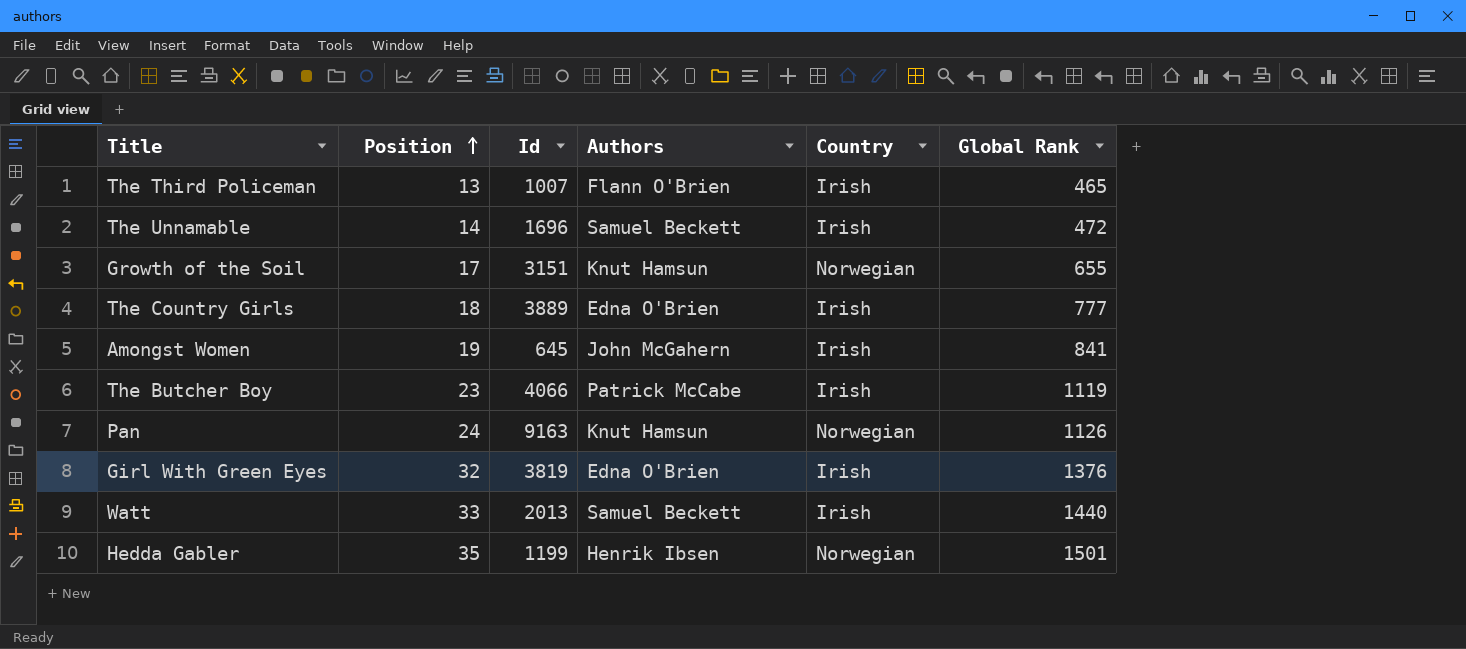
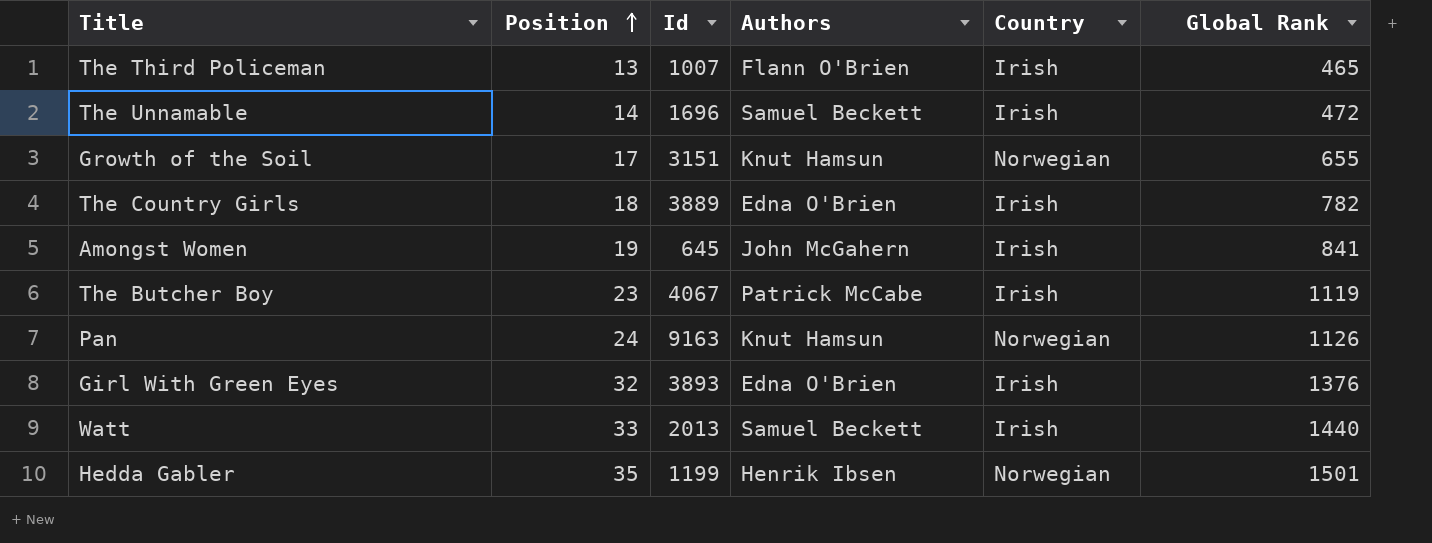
The Country Girls | Global Rank: 777 -> 782
The Butcher Boy | Id: 4066 -> 4067
Girl With Green Eyes | Id: 3819 -> 3893

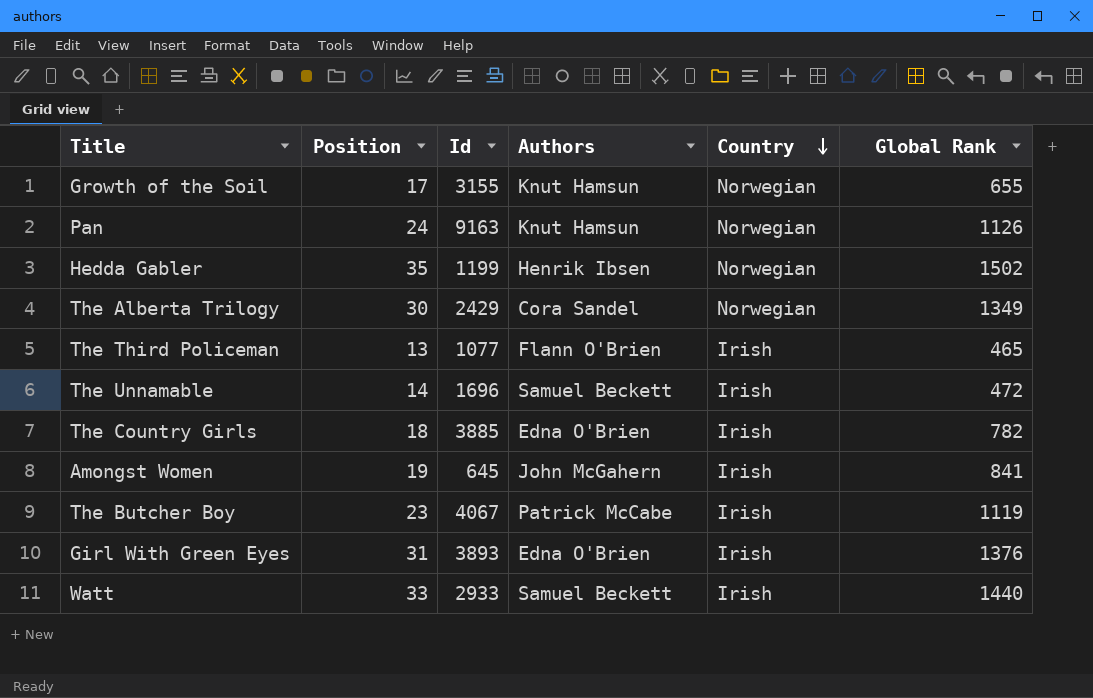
row order: Position ascending -> Country descending
Growth of the Soil | Id: 3151 -> 3155
Hedda Gabler | Global Rank: 1501 -> 1502
row The Alberta Trilogy: none -> 30 | 2429 | Cora Sandel | Norwegian | 1349
The Third Policeman | Id: 1007 -> 1077
The Country Girls | Id: 3889 -> 3885
Girl With Green Eyes | Position: 32 -> 31
Watt | Id: 2013 -> 2933

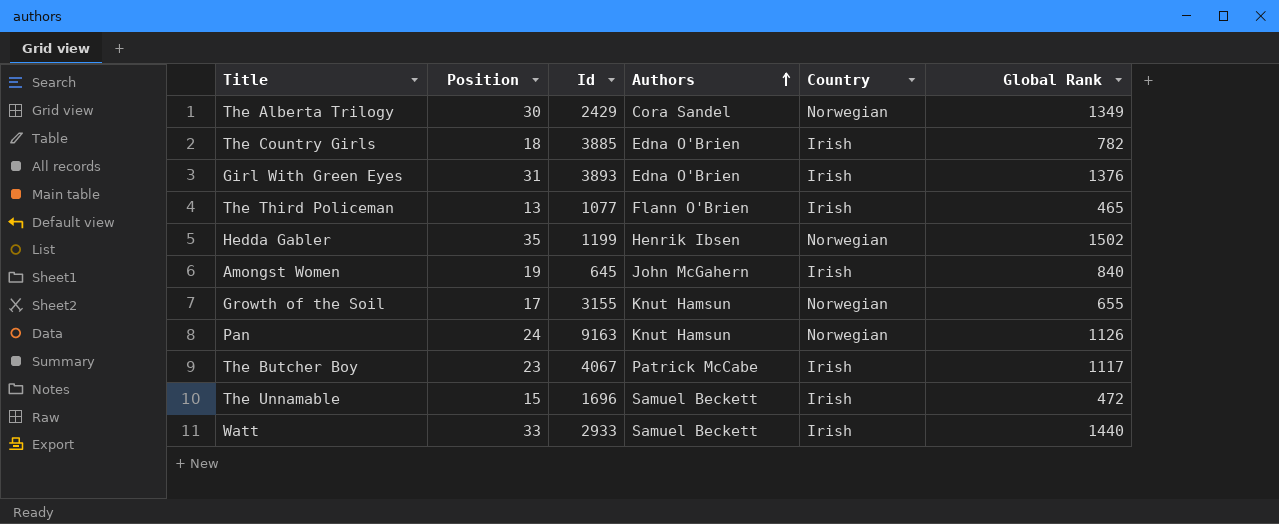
row order: Country descending -> Authors ascending
Amongst Women | Global Rank: 841 -> 840
The Butcher Boy | Global Rank: 1119 -> 1117
The Unnamable | Position: 14 -> 15

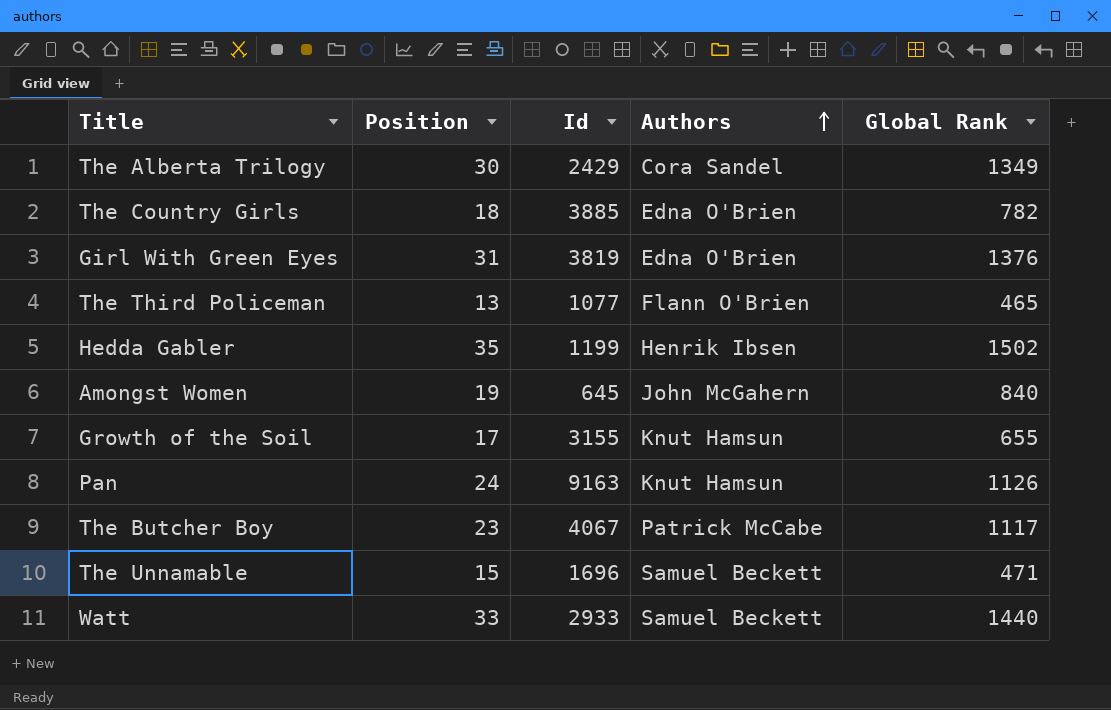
column Country | position: 5 -> none
Girl With Green Eyes | Id: 3893 -> 3819
The Unnamable | Global Rank: 472 -> 471

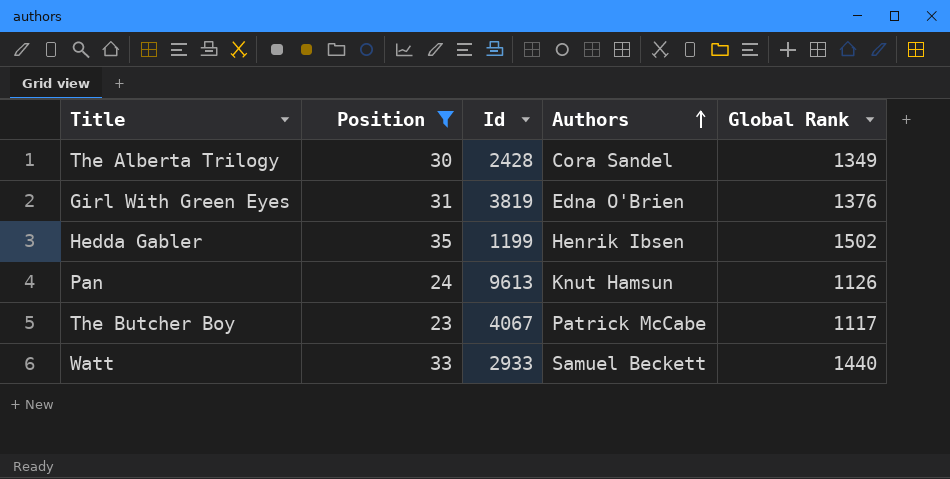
filter: none -> Position >= 23
The Alberta Trilogy | Id: 2429 -> 2428
Pan | Id: 9163 -> 9613

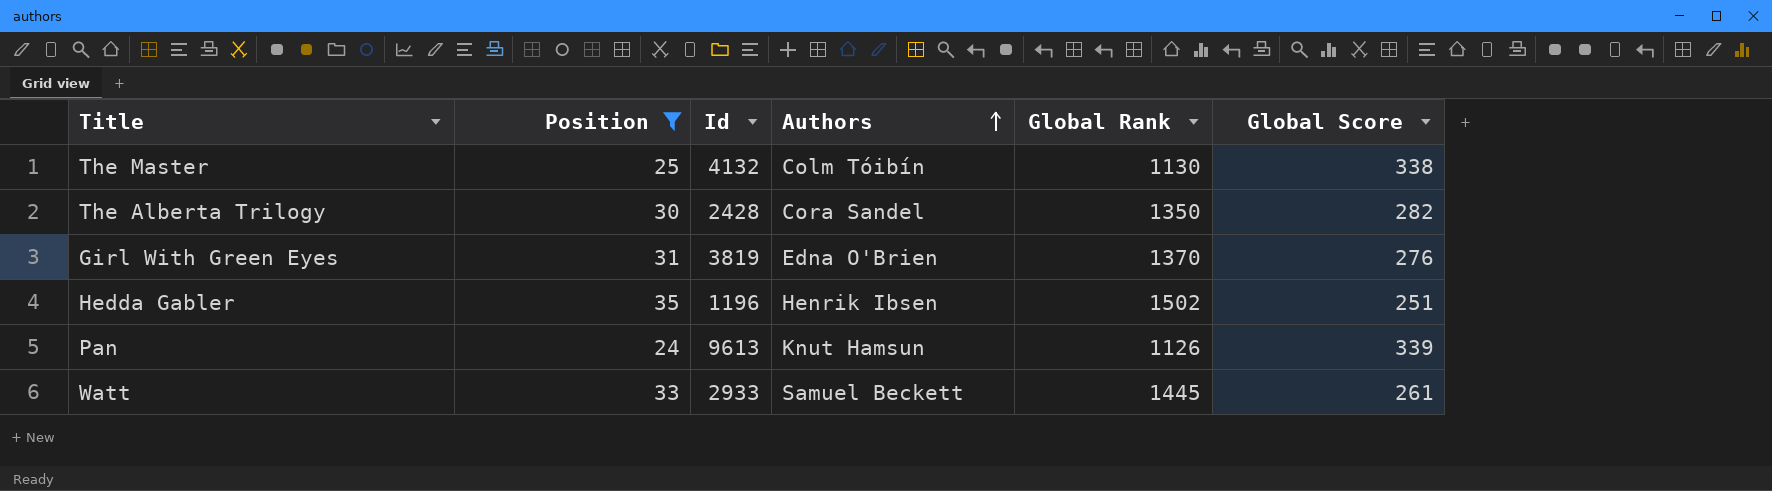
column Global Score | position: none -> 6
row The Butcher Boy: 23 | 4067 | Patrick McCabe | 1117 -> none
row The Master: none -> 25 | 4132 | Colm Tóibín | 1130 | 338
The Alberta Trilogy | Global Rank: 1349 -> 1350
Girl With Green Eyes | Global Rank: 1376 -> 1370
Hedda Gabler | Id: 1199 -> 1196
Watt | Global Rank: 1440 -> 1445

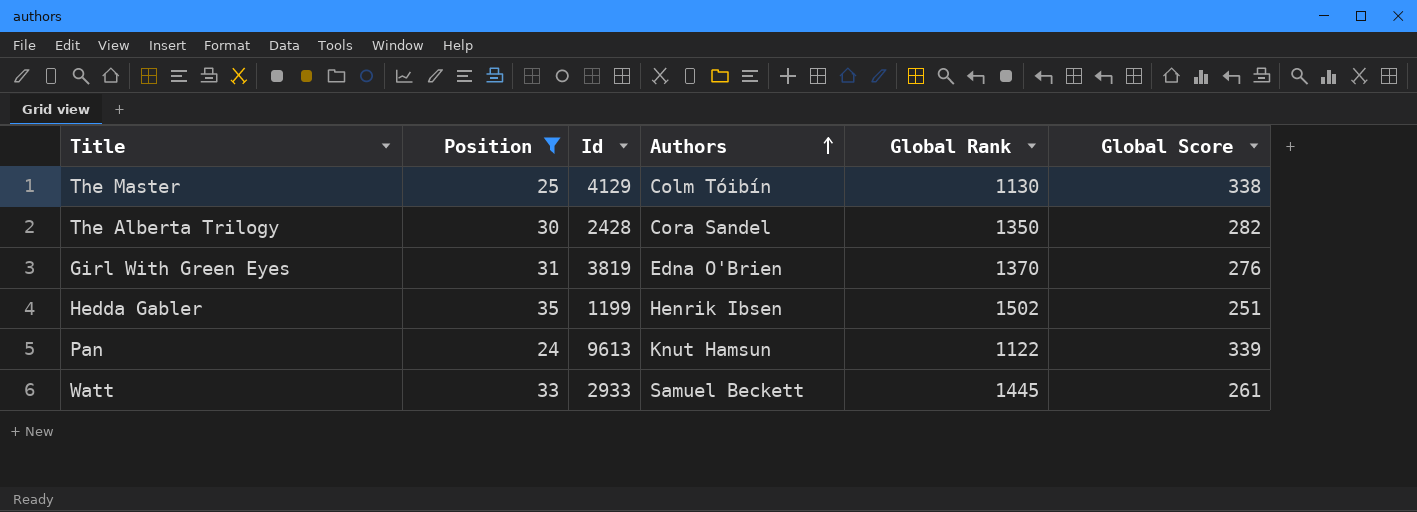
The Master | Id: 4132 -> 4129
Hedda Gabler | Id: 1196 -> 1199
Pan | Global Rank: 1126 -> 1122

